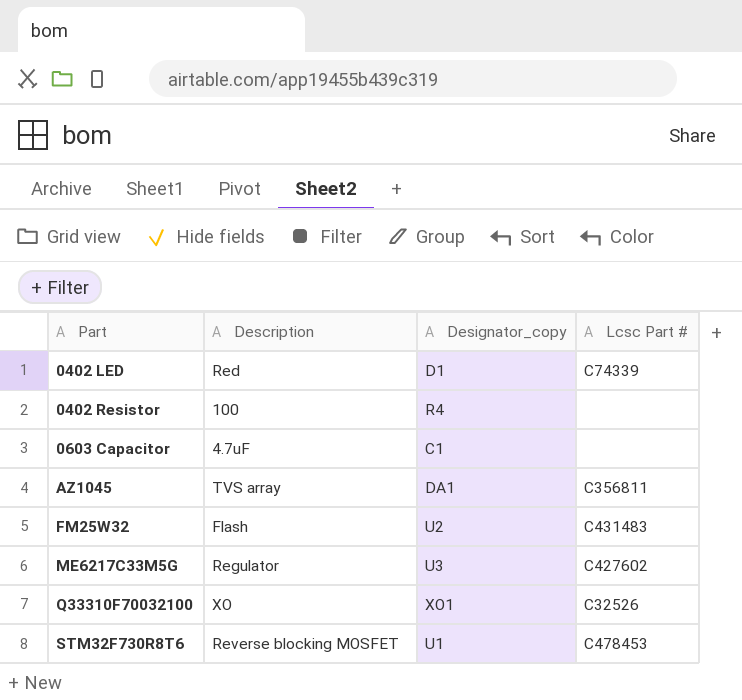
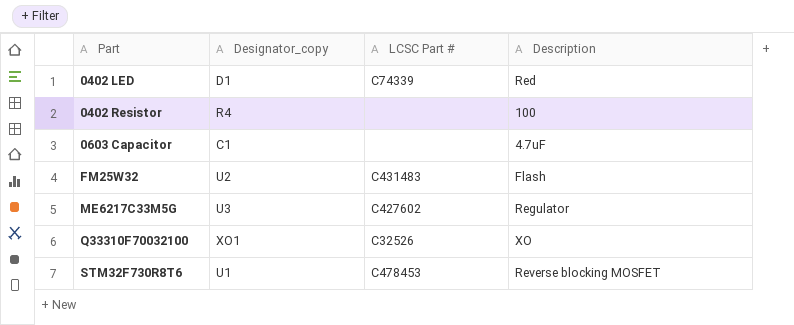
column name: Lcsc Part # -> LCSC Part #
column Description | position: 2 -> 4
row AZ1045: TVS array | DA1 | C356811 -> none

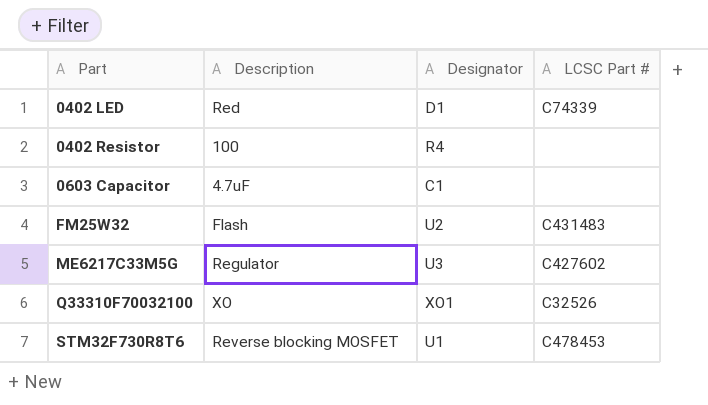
column Description | position: 4 -> 2
column name: Designator_copy -> Designator

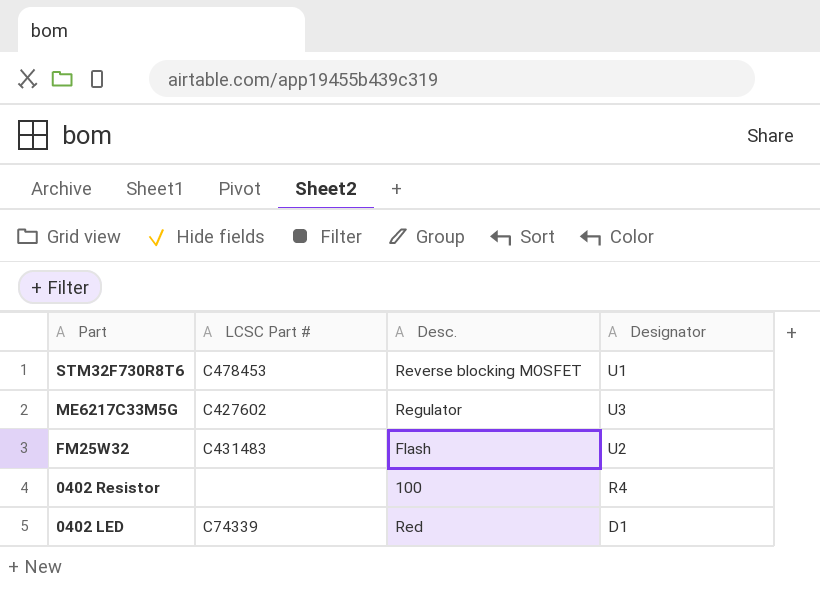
row order: Part ascending -> Part descending
column LCSC Part # | position: 4 -> 2
column name: Description -> Desc.
row 0603 Capacitor: 4.7uF | C1 | none -> none
row Q33310F70032100: XO | XO1 | C32526 -> none

